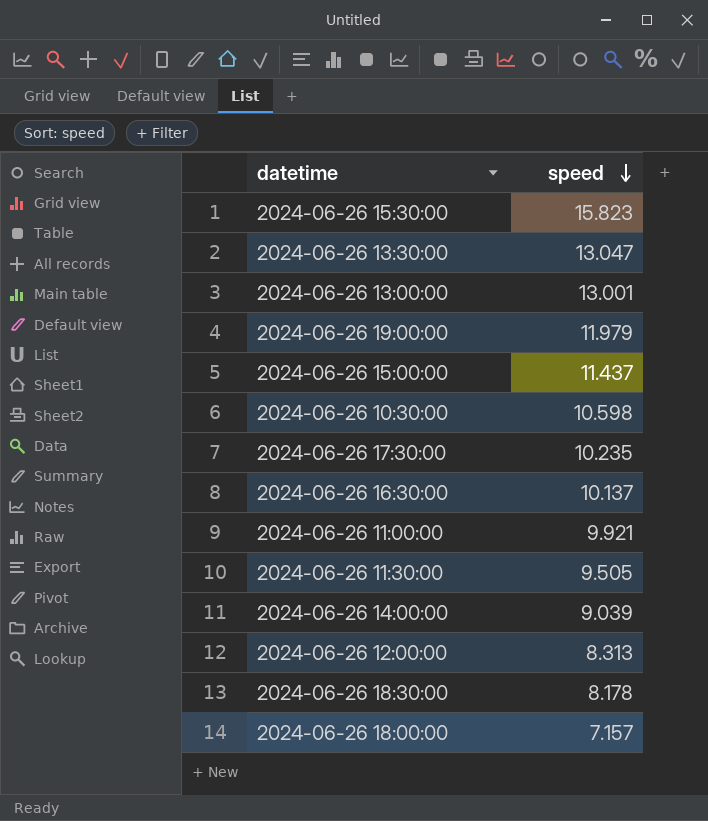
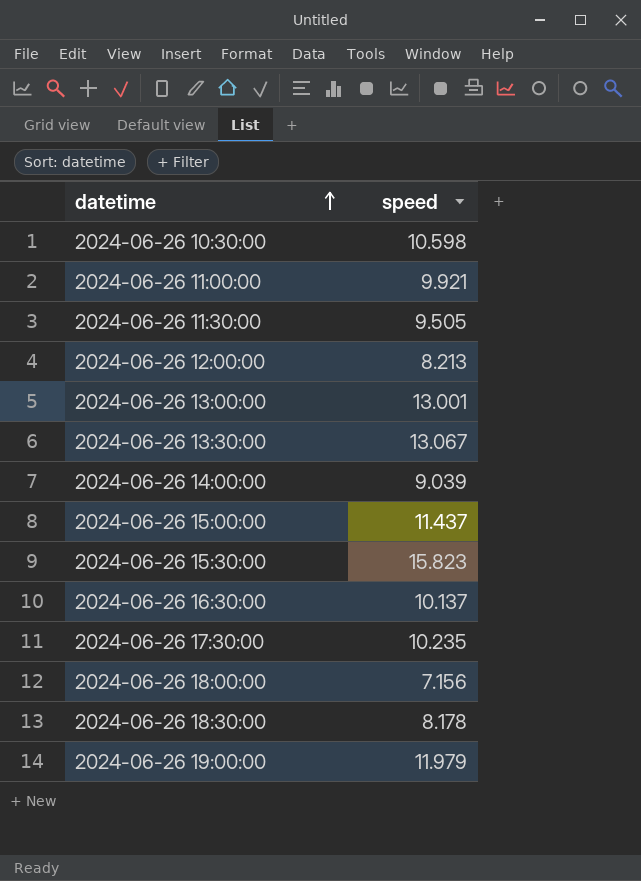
row order: speed descending -> datetime ascending
2024-06-26 12:00:00 | speed: 8.313 -> 8.213
2024-06-26 13:30:00 | speed: 13.047 -> 13.067
2024-06-26 18:00:00 | speed: 7.157 -> 7.156

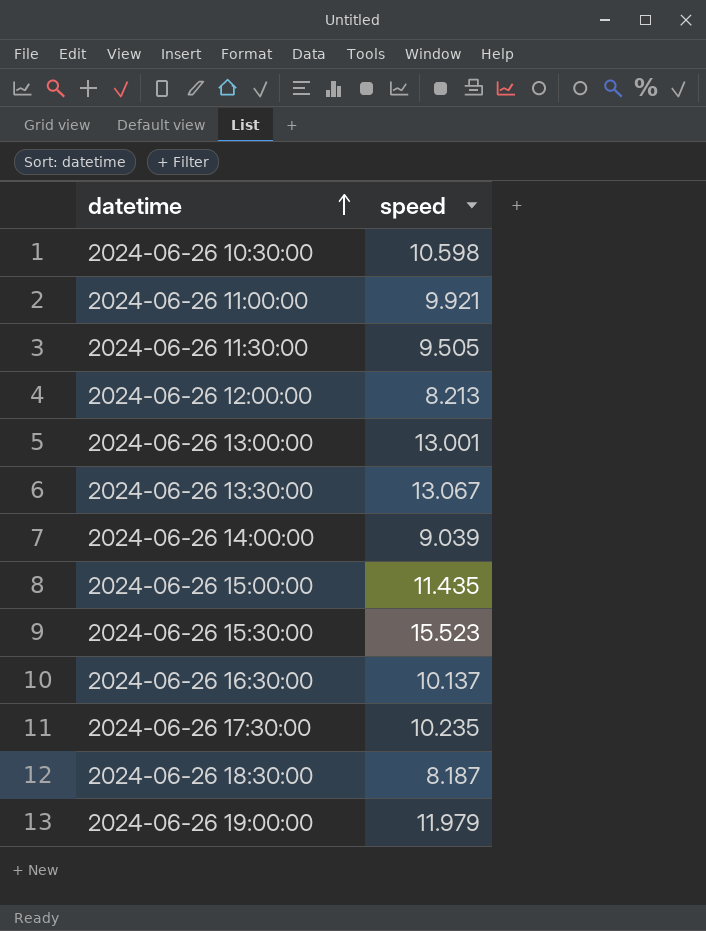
row 2024-06-26 18:00:00: 7.156 -> none
2024-06-26 15:00:00 | speed: 11.437 -> 11.435
2024-06-26 15:30:00 | speed: 15.823 -> 15.523
2024-06-26 18:30:00 | speed: 8.178 -> 8.187

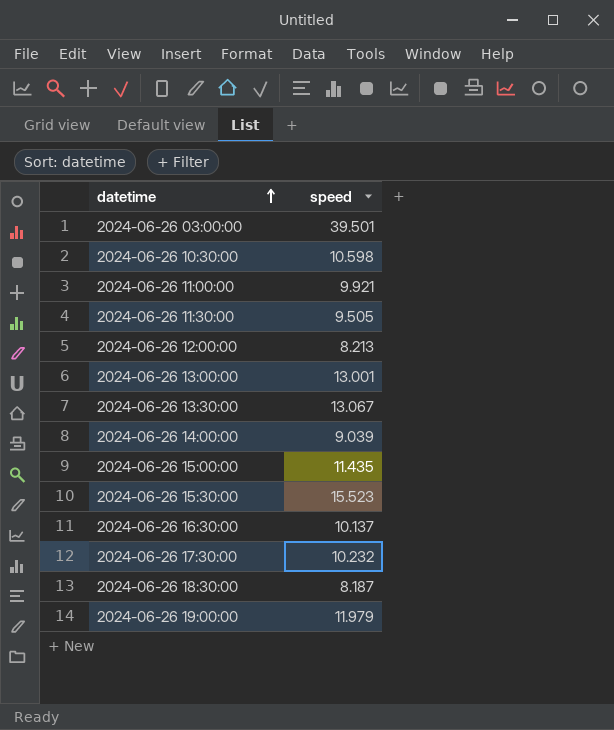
row 2024-06-26 03:00:00: none -> 39.501
2024-06-26 17:30:00 | speed: 10.235 -> 10.232

